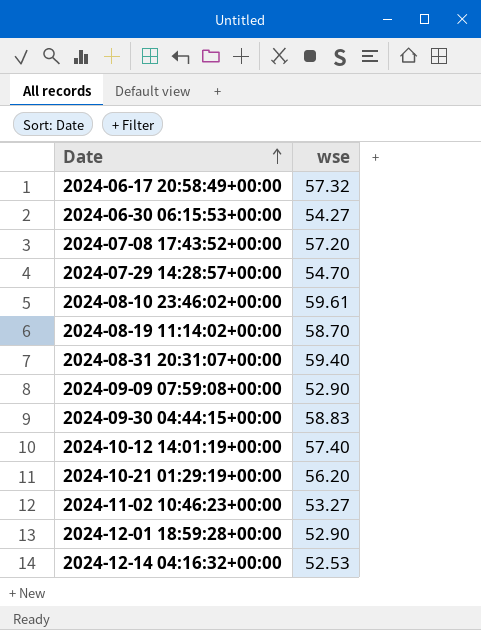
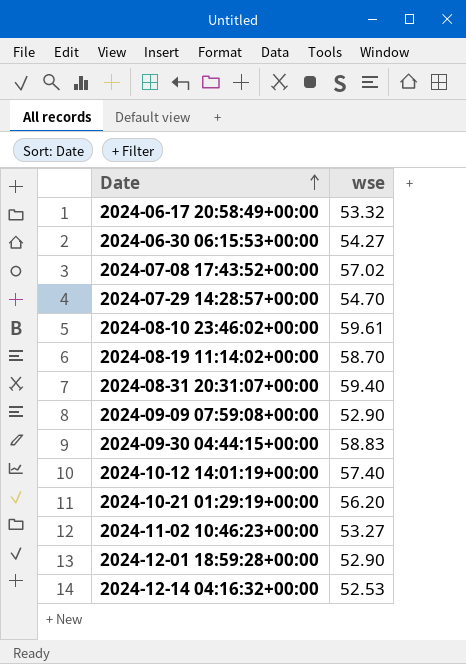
2024-06-17 20:58:49+00:00 | wse: 57.32 -> 53.32
2024-07-08 17:43:52+00:00 | wse: 57.20 -> 57.02

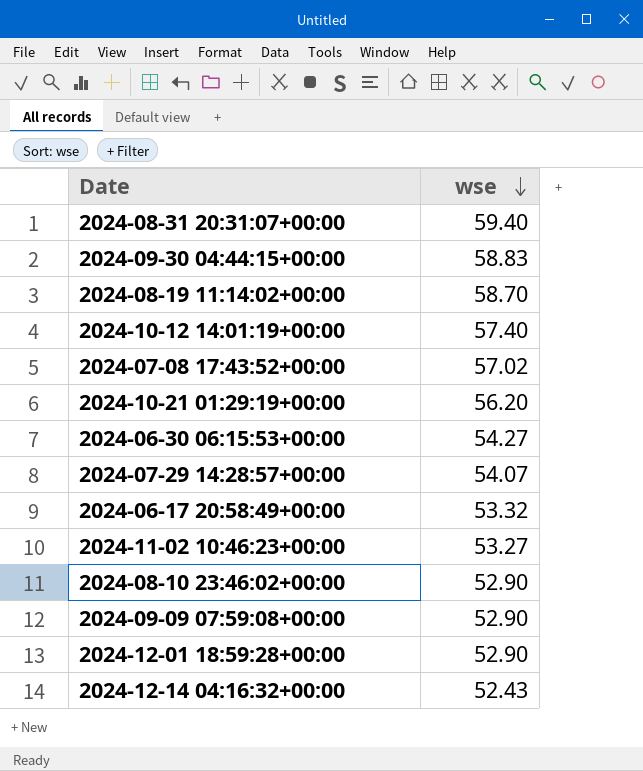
row order: Date ascending -> wse descending
2024-07-29 14:28:57+00:00 | wse: 54.70 -> 54.07
2024-08-10 23:46:02+00:00 | wse: 59.61 -> 52.90
2024-12-14 04:16:32+00:00 | wse: 52.53 -> 52.43

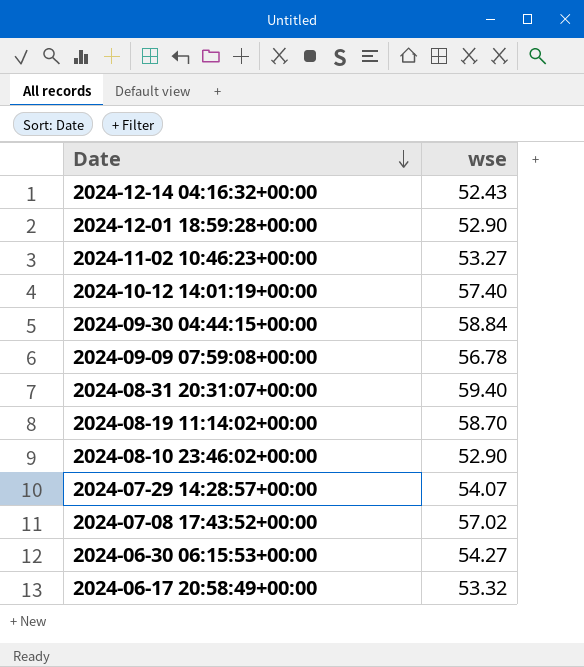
row order: wse descending -> Date descending
row 2024-10-21 01:29:19+00:00: 56.20 -> none
2024-09-30 04:44:15+00:00 | wse: 58.83 -> 58.84
2024-09-09 07:59:08+00:00 | wse: 52.90 -> 56.78

